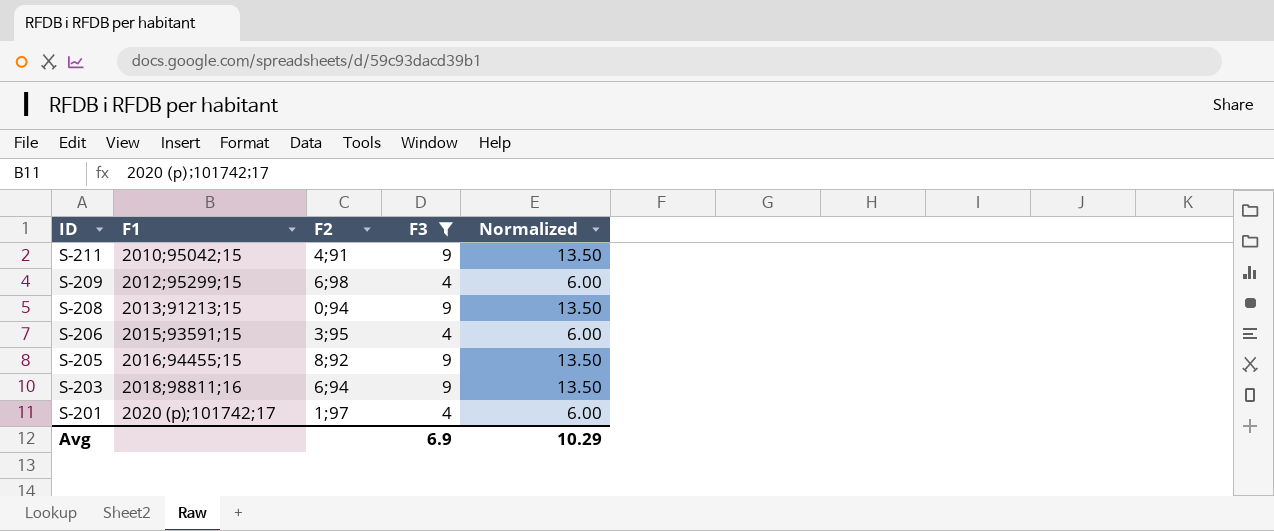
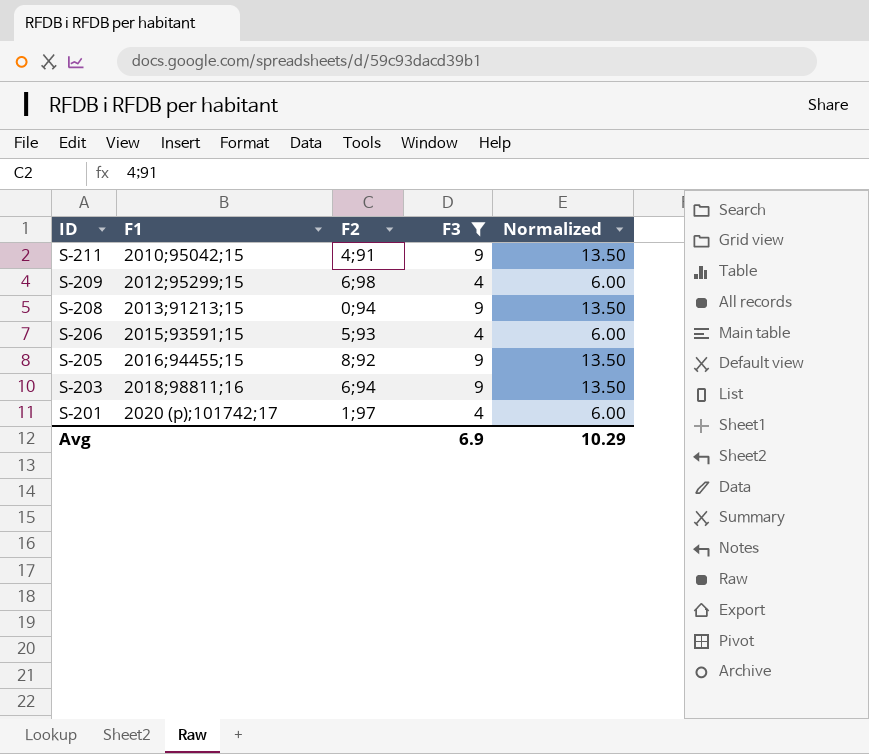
S-206 | F2: 3;95 -> 5;93

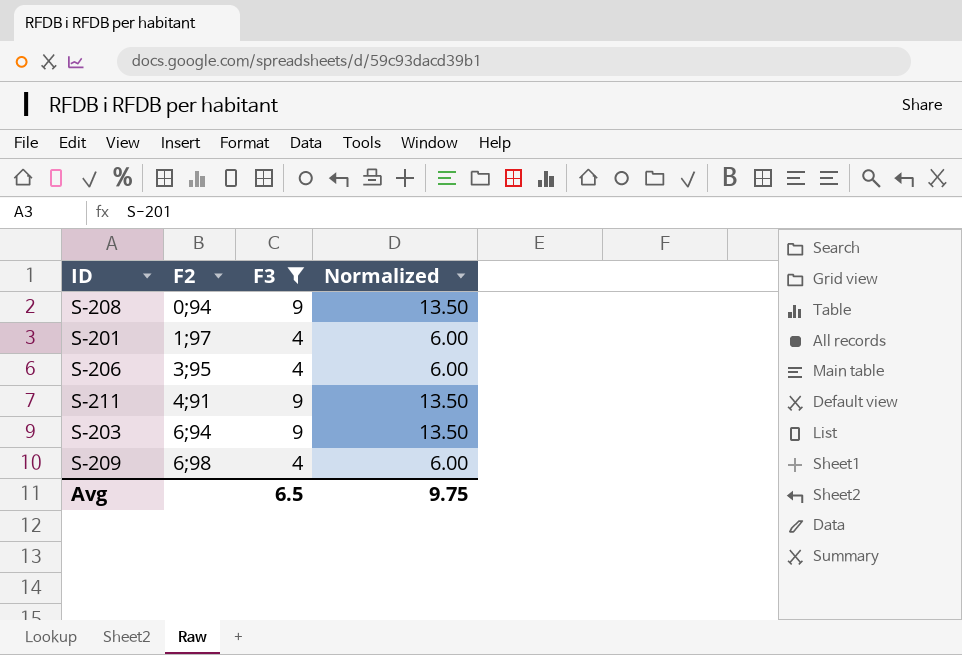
row order: ID descending -> F2 ascending
column F1 | position: 2 -> none
row S-205: 2016;94455;15 | 8;92 | 9 | 13.50 -> none
S-206 | F2: 5;93 -> 3;95
Avg | F3: 6.9 -> 6.5
Avg | Normalized: 10.29 -> 9.75

